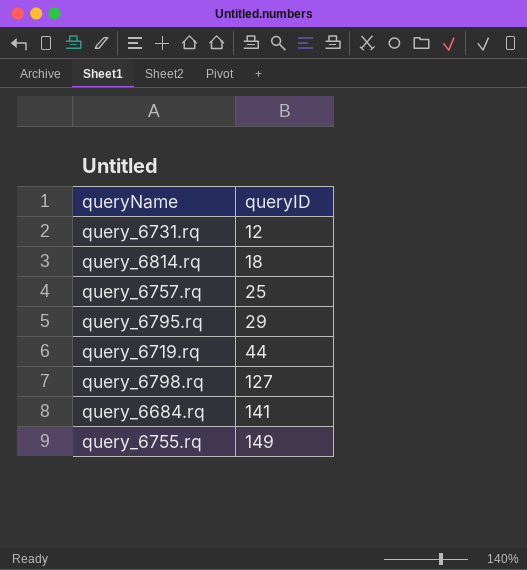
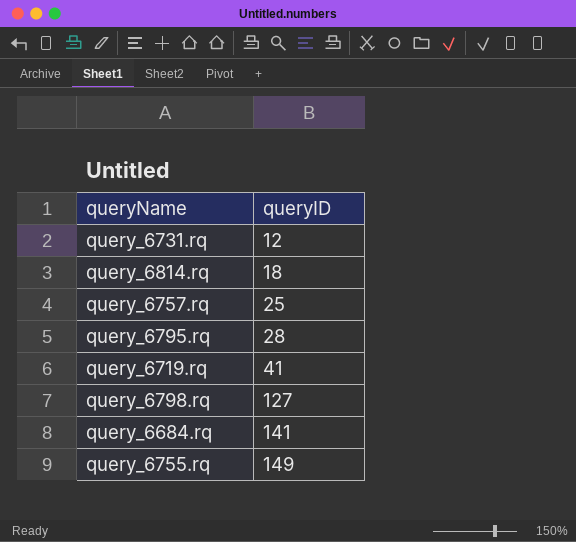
query_6795.rq | queryID: 29 -> 28
query_6719.rq | queryID: 44 -> 41

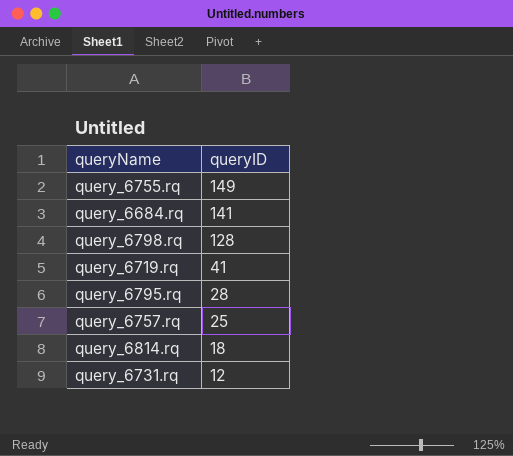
row order: queryID ascending -> queryID descending
query_6798.rq | queryID: 127 -> 128

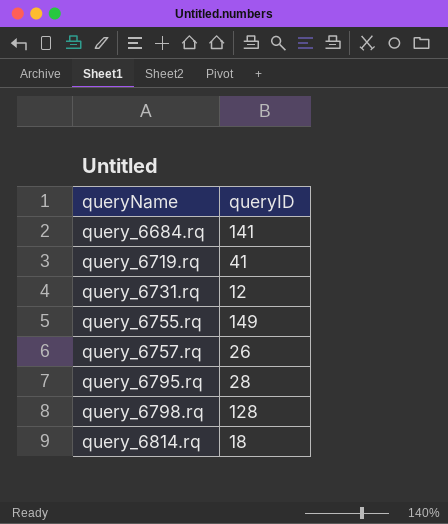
row order: queryID descending -> queryName ascending
query_6757.rq | queryID: 25 -> 26

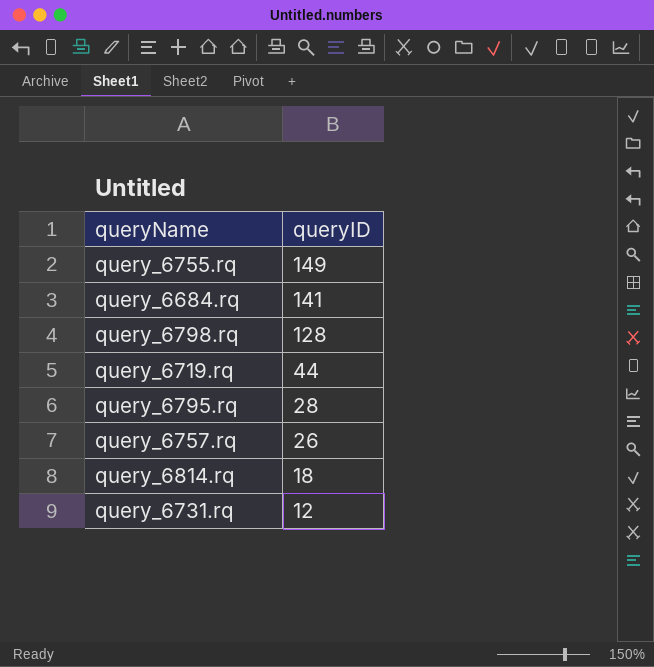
row order: queryName ascending -> queryID descending
query_6719.rq | queryID: 41 -> 44

